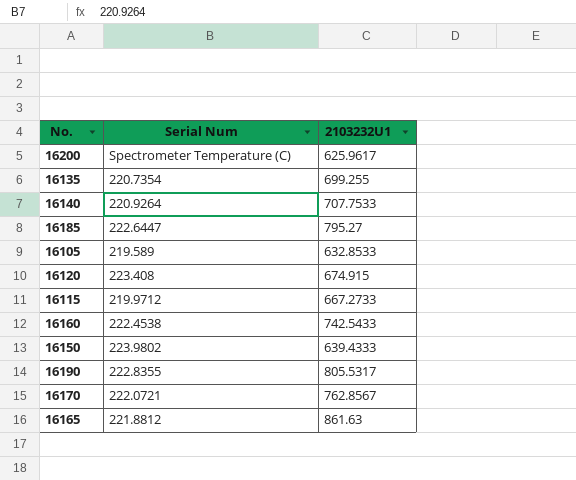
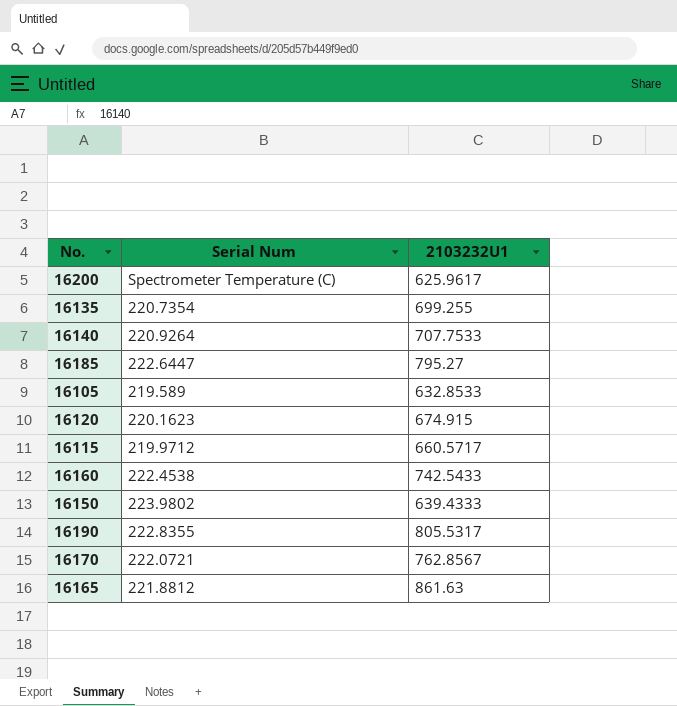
16120 | Serial Num: 223.408 -> 220.1623
16115 | 2103232U1: 667.2733 -> 660.5717

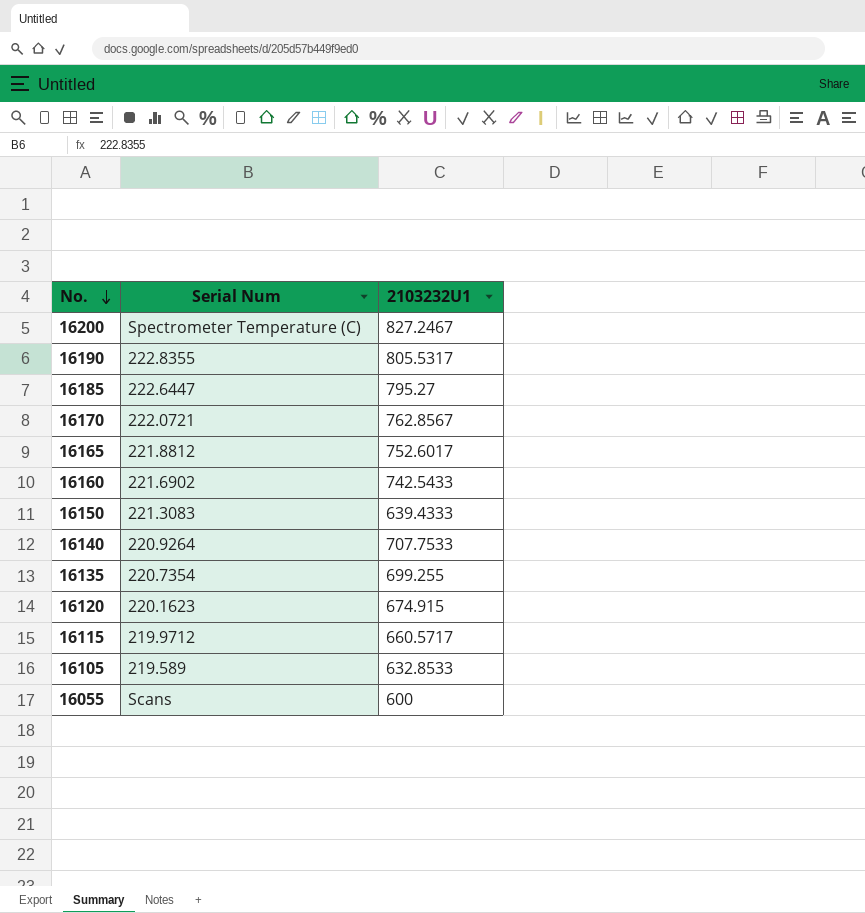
row order: none -> No. descending
16200 | 2103232U1: 625.9617 -> 827.2467
16165 | 2103232U1: 861.63 -> 752.6017
16160 | Serial Num: 222.4538 -> 221.6902
16150 | Serial Num: 223.9802 -> 221.3083
row 16055: none -> Scans | 600

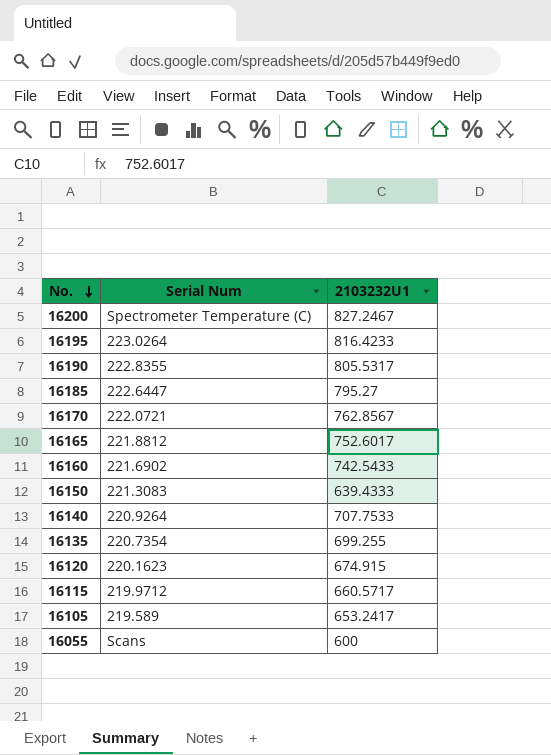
row 16195: none -> 223.0264 | 816.4233
16105 | 2103232U1: 632.8533 -> 653.2417

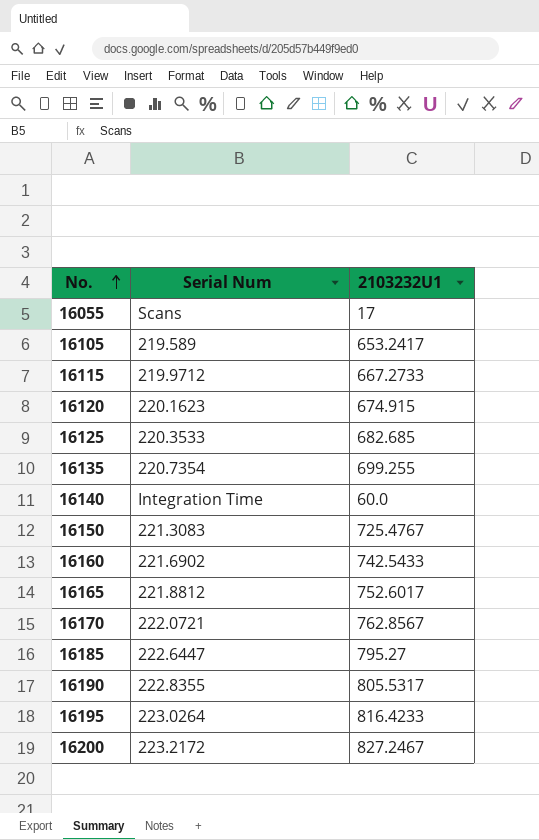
row order: No. descending -> No. ascending
16055 | 2103232U1: 600 -> 17
16115 | 2103232U1: 660.5717 -> 667.2733
row 16125: none -> 220.3533 | 682.685
16140 | Serial Num: 220.9264 -> Integration Time
16140 | 2103232U1: 707.7533 -> 60.0
16150 | 2103232U1: 639.4333 -> 725.4767
16200 | Serial Num: Spectrometer Temperature (C) -> 223.2172

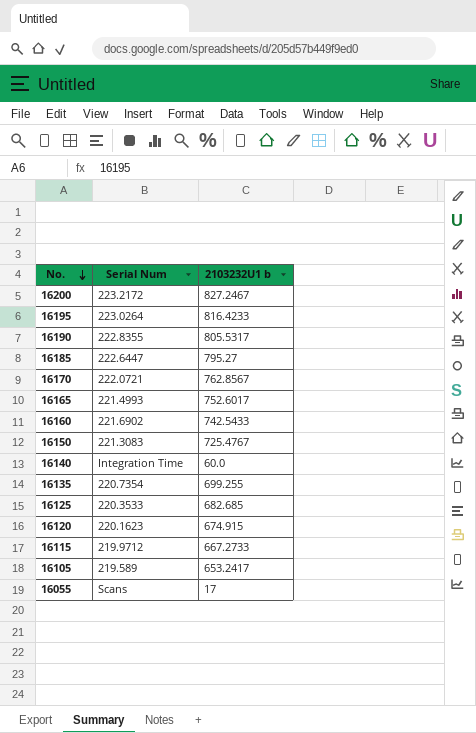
row order: No. ascending -> No. descending
column name: 2103232U1 -> 2103232U1 b
16165 | Serial Num: 221.8812 -> 221.4993

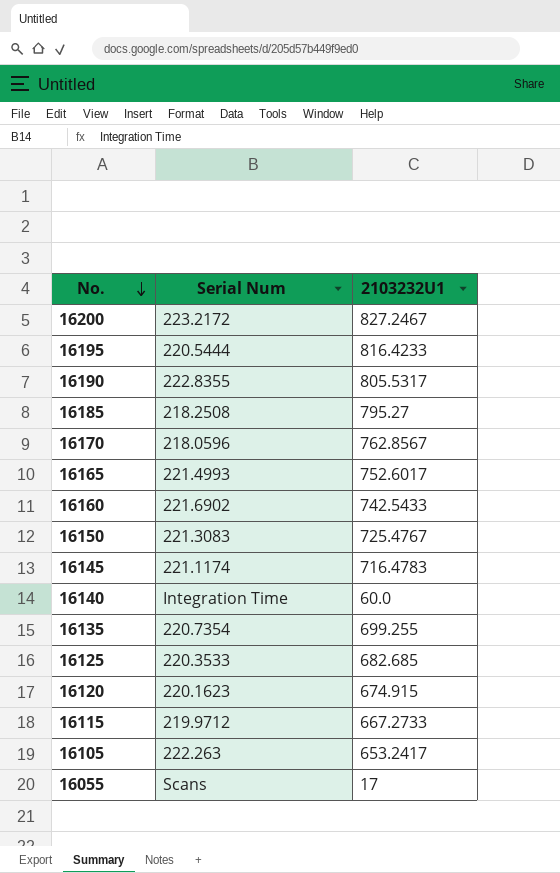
column name: 2103232U1 b -> 2103232U1
16195 | Serial Num: 223.0264 -> 220.5444
16185 | Serial Num: 222.6447 -> 218.2508
16170 | Serial Num: 222.0721 -> 218.0596
row 16145: none -> 221.1174 | 716.4783
16105 | Serial Num: 219.589 -> 222.263

